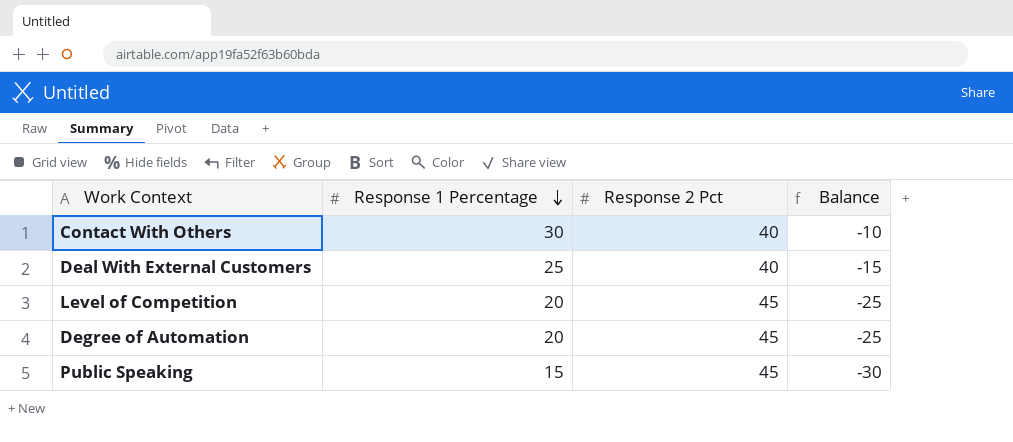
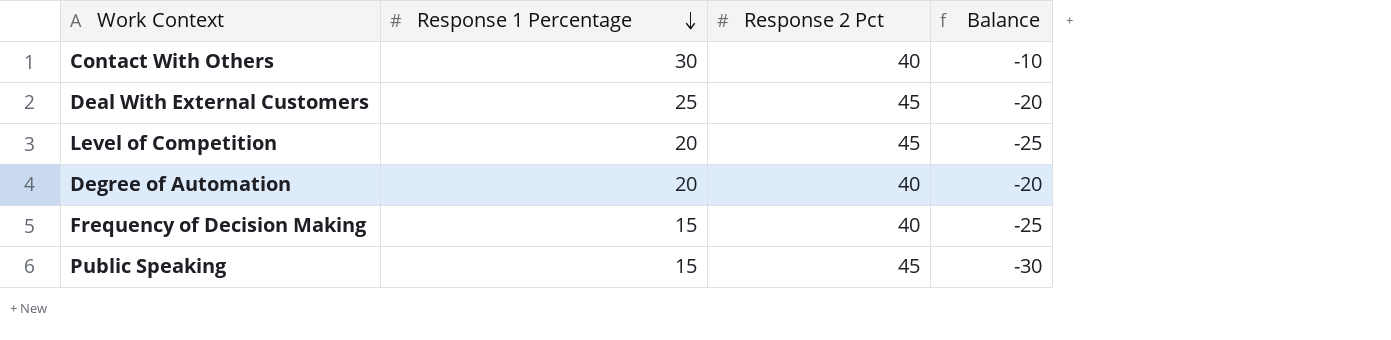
Deal With External Customers | Response 2 Pct: 40 -> 45
Deal With External Customers | Balance: -15 -> -20
Degree of Automation | Response 2 Pct: 45 -> 40
Degree of Automation | Balance: -25 -> -20
row Frequency of Decision Making: none -> 15 | 40 | -25

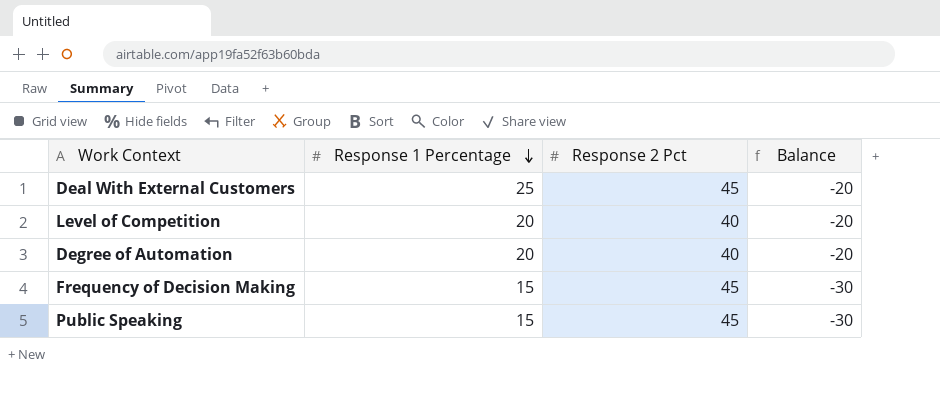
row Contact With Others: 30 | 40 | -10 -> none
Level of Competition | Response 2 Pct: 45 -> 40
Level of Competition | Balance: -25 -> -20
Frequency of Decision Making | Response 2 Pct: 40 -> 45
Frequency of Decision Making | Balance: -25 -> -30

